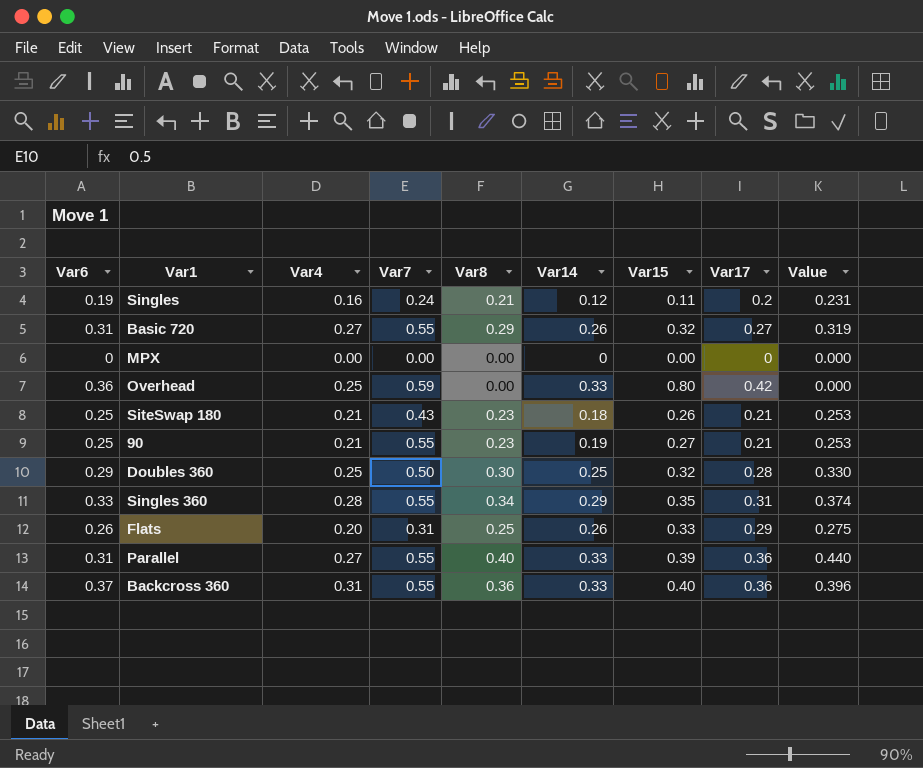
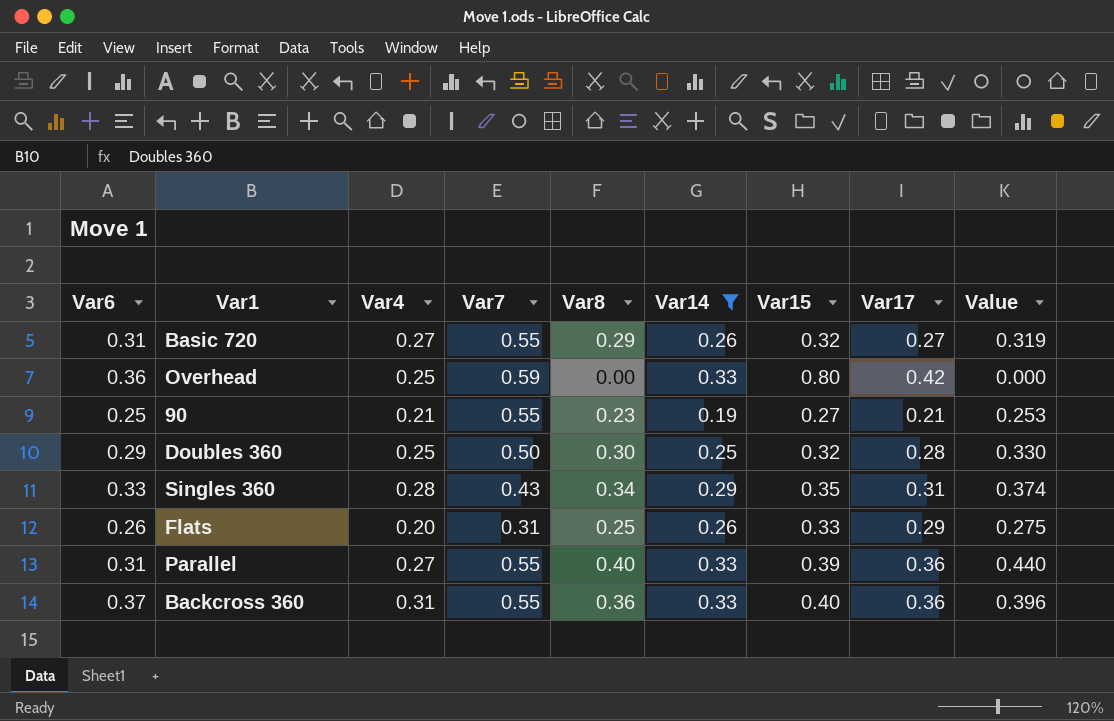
filter: none -> Var14 >= 0.19
Singles 360 | Var7: 0.55 -> 0.43

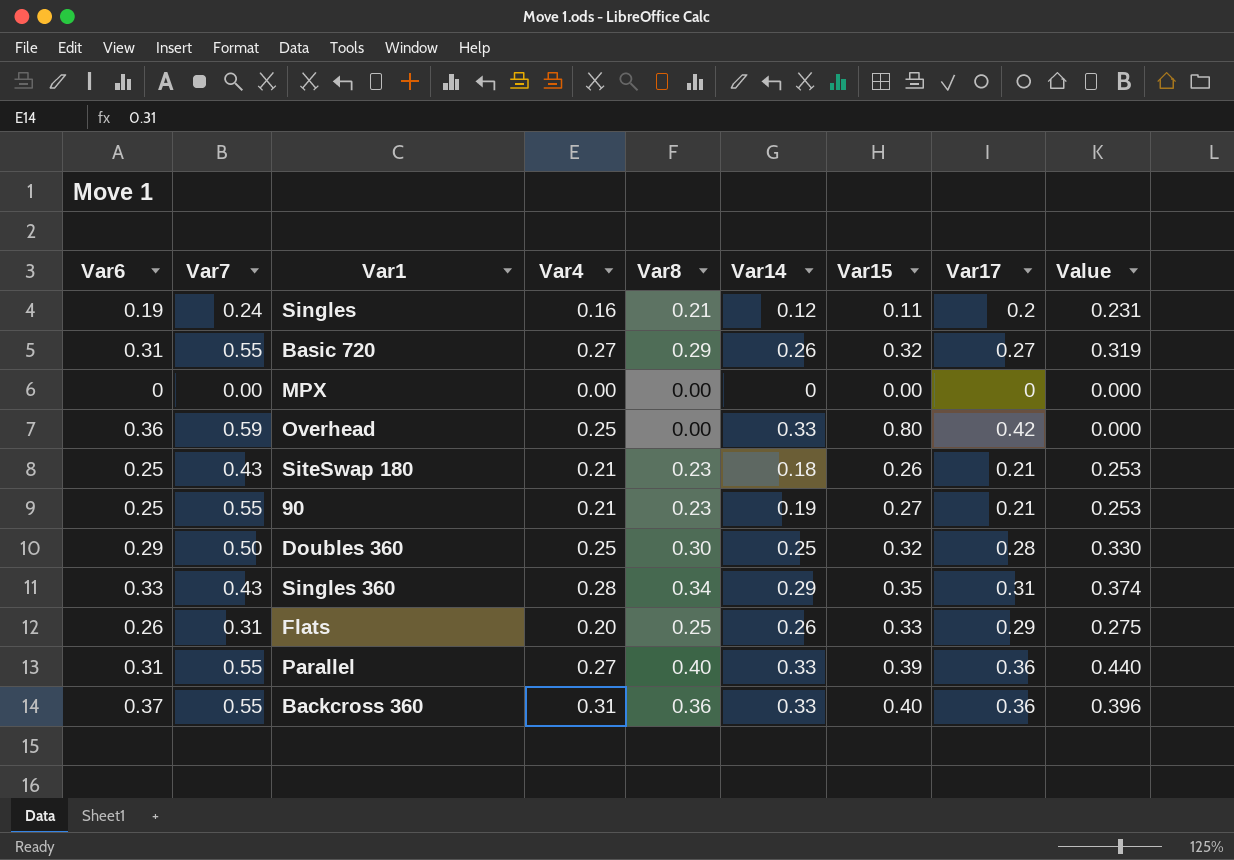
filter: Var14 >= 0.19 -> none
column Var7 | position: 4 -> 2

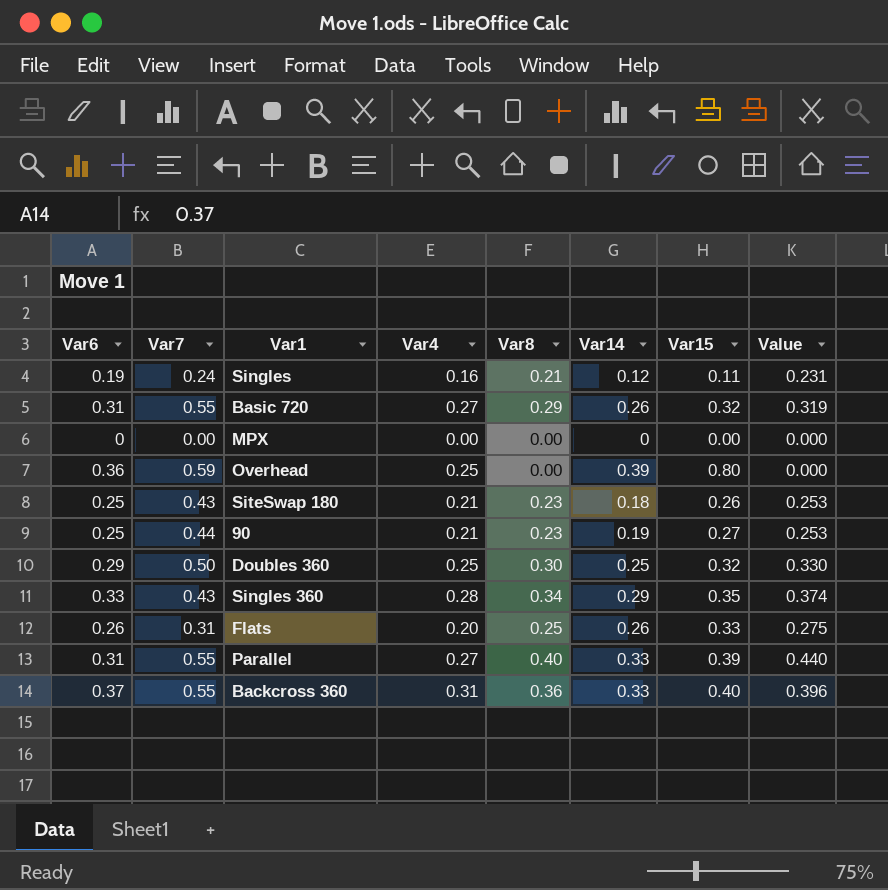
column Var17 | position: 8 -> none
Overhead | Var14: 0.33 -> 0.39
90 | Var7: 0.55 -> 0.44

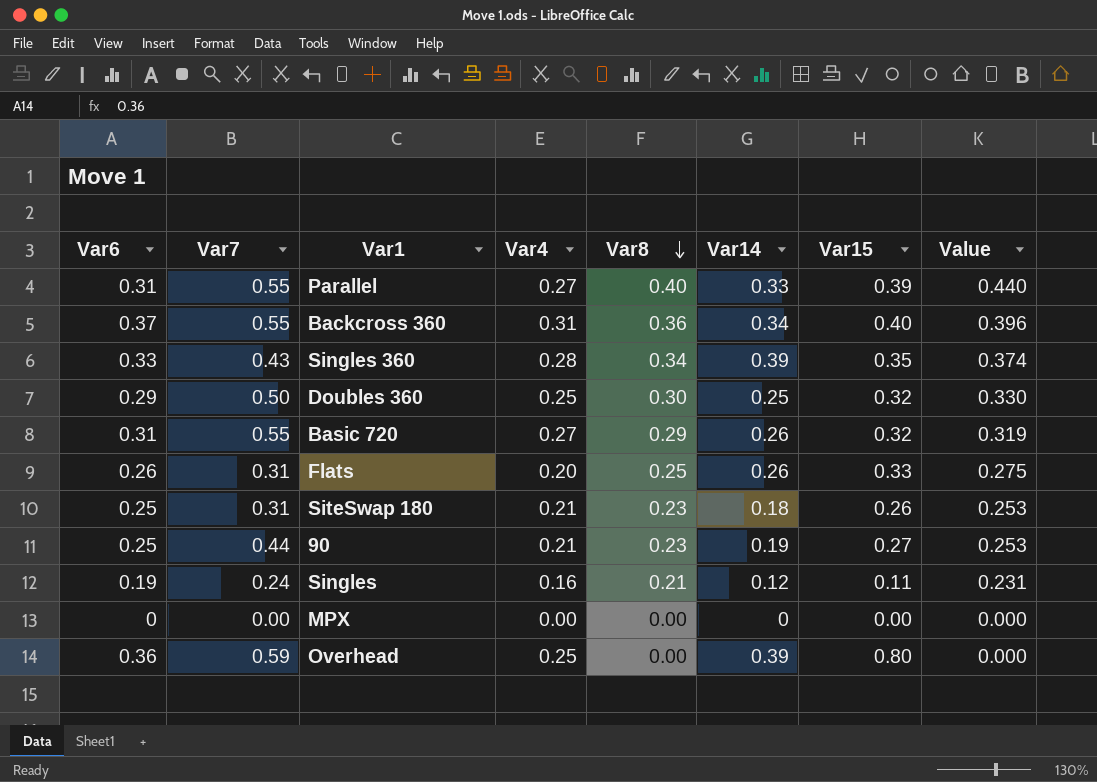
row order: none -> Var8 descending
Backcross 360 | Var14: 0.33 -> 0.34
Singles 360 | Var14: 0.29 -> 0.39
SiteSwap 180 | Var7: 0.43 -> 0.31

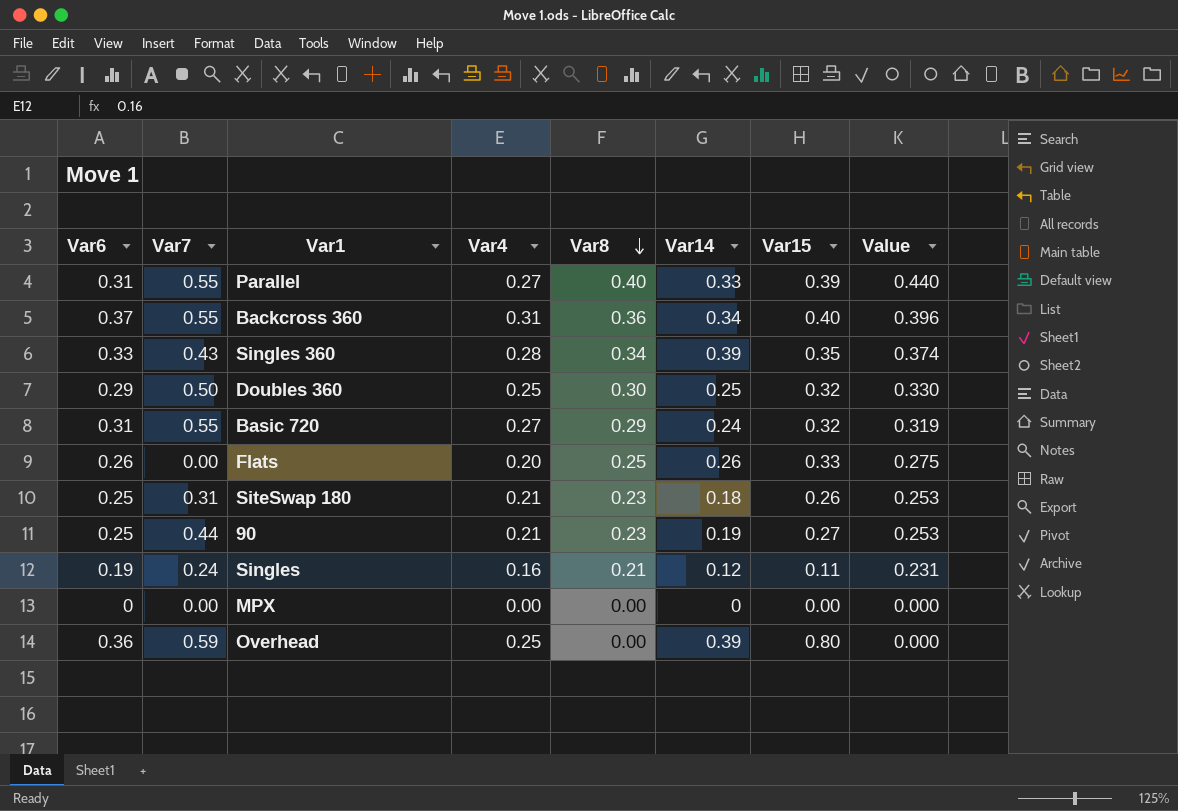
Basic 720 | Var14: 0.26 -> 0.24
Flats | Var7: 0.31 -> 0.00

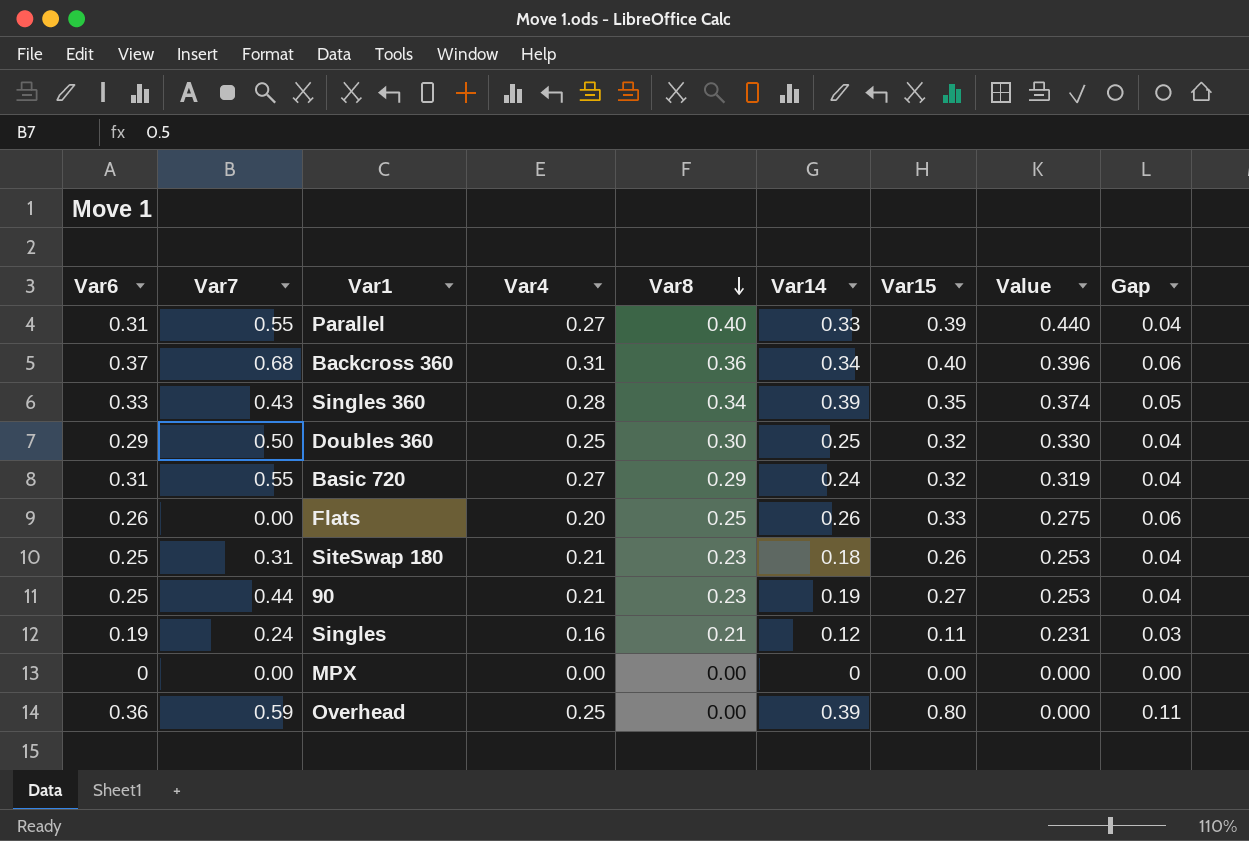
column Gap | formula: none -> [Var6] - [Var4]
Backcross 360 | Var7: 0.55 -> 0.68

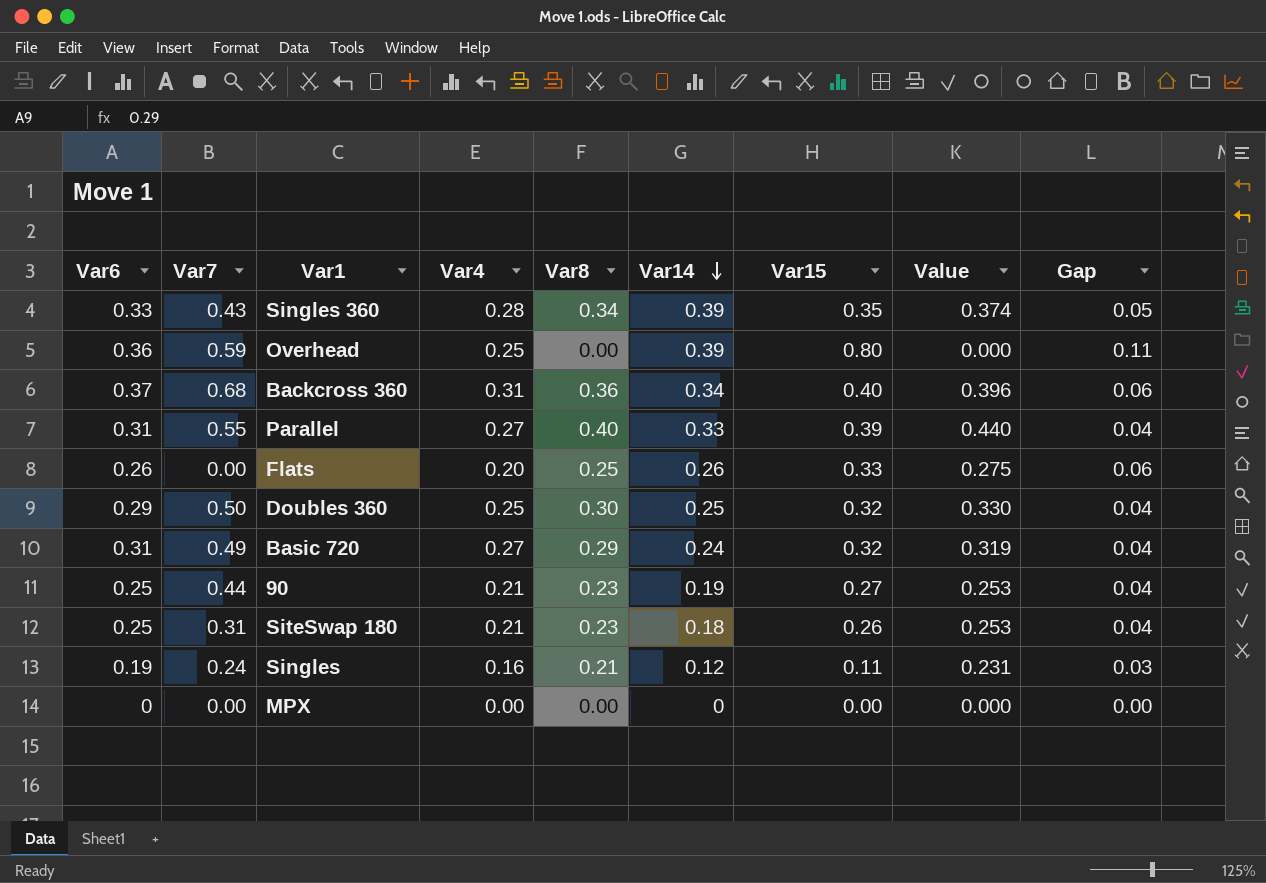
row order: Var8 descending -> Var14 descending
Basic 720 | Var7: 0.55 -> 0.49

